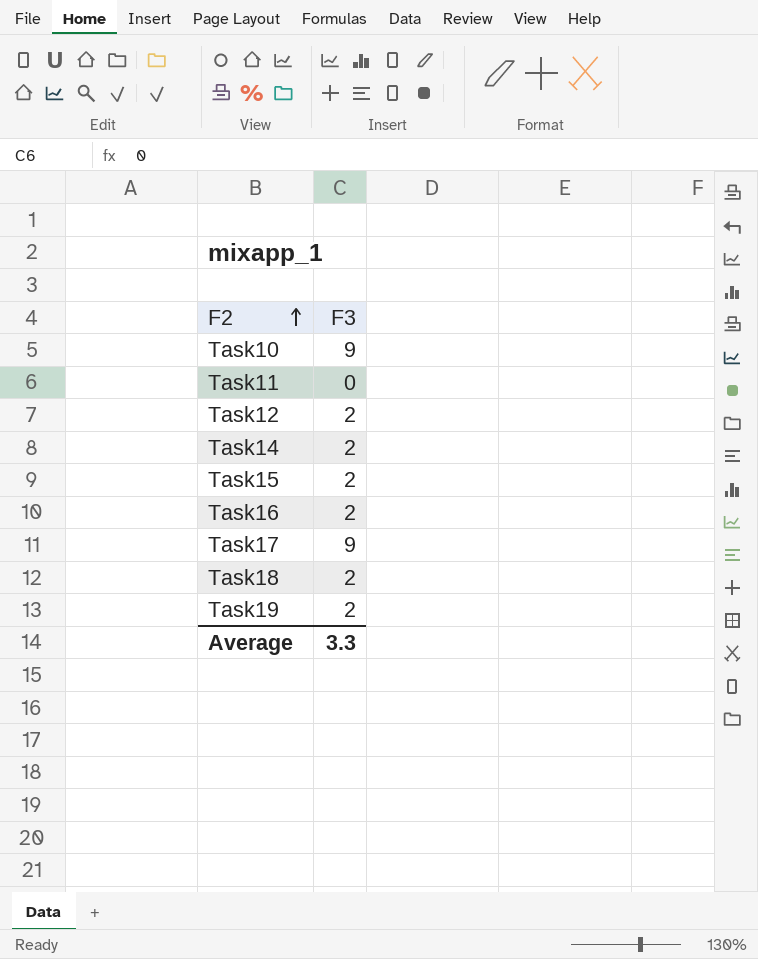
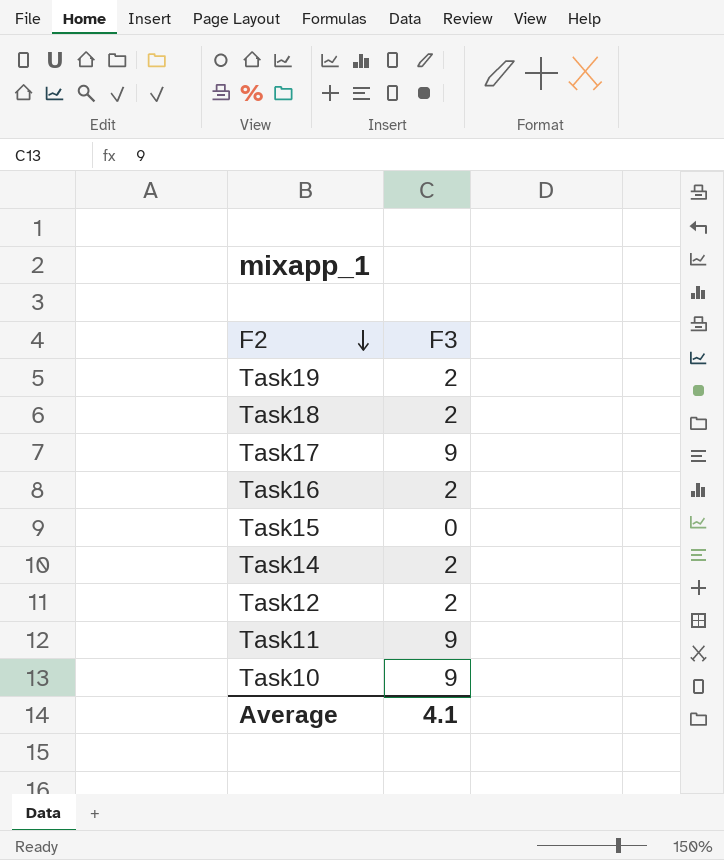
row order: F2 ascending -> F2 descending
Task15 | F3: 2 -> 0
Task11 | F3: 0 -> 9
Average | F3: 3.3 -> 4.1

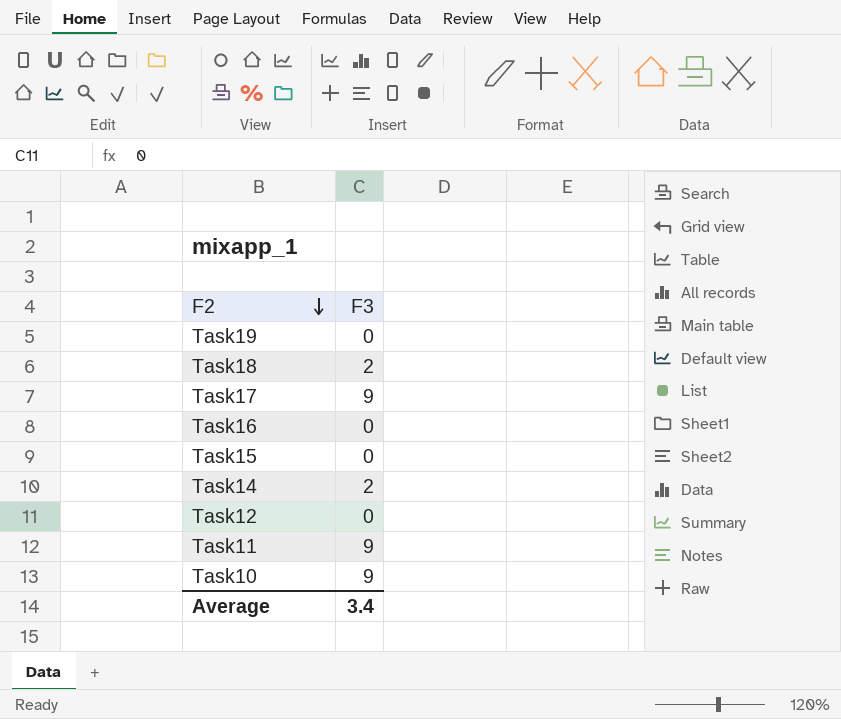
Task19 | F3: 2 -> 0
Task16 | F3: 2 -> 0
Task12 | F3: 2 -> 0
Average | F3: 4.1 -> 3.4

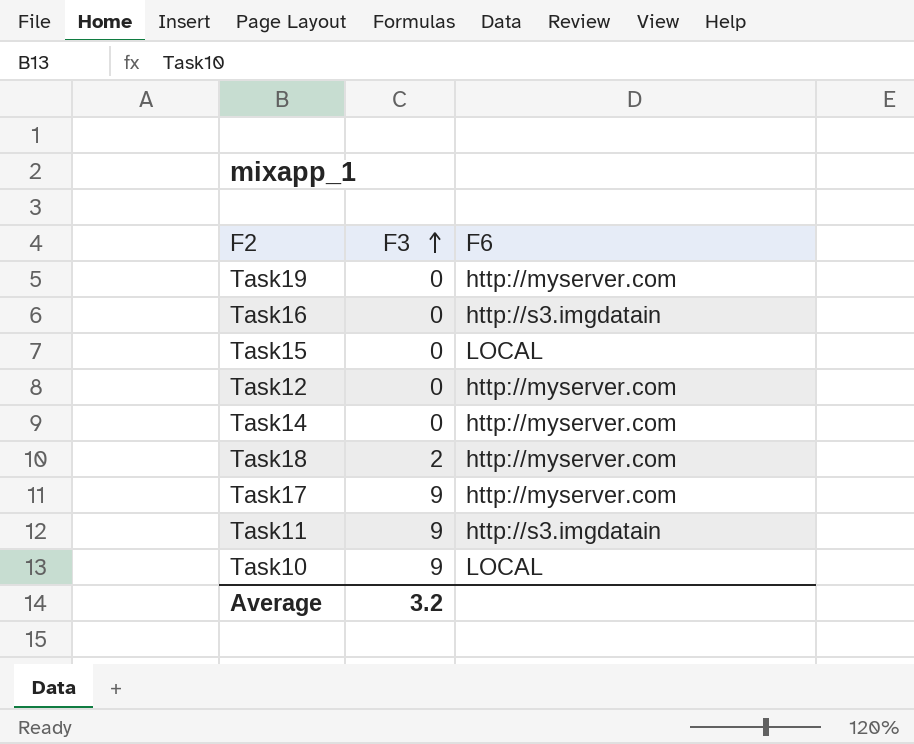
row order: F2 descending -> F3 ascending
column F6 | position: none -> 3
Task14 | F3: 2 -> 0
Average | F3: 3.4 -> 3.2

